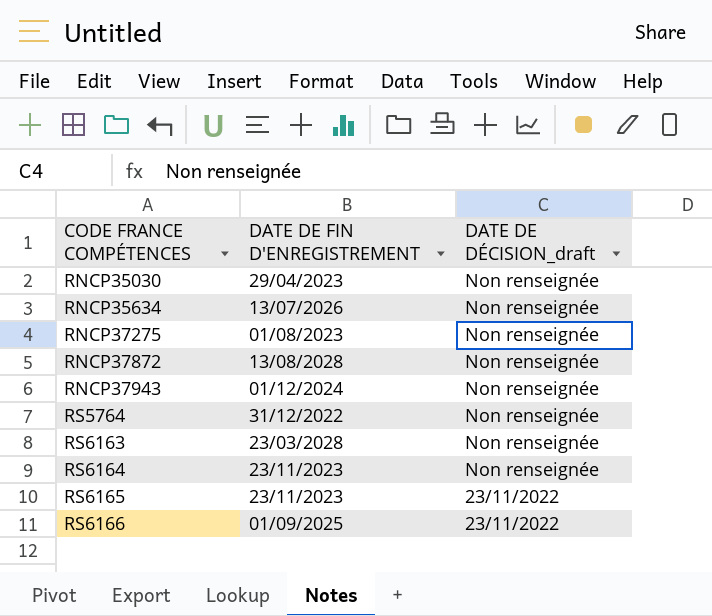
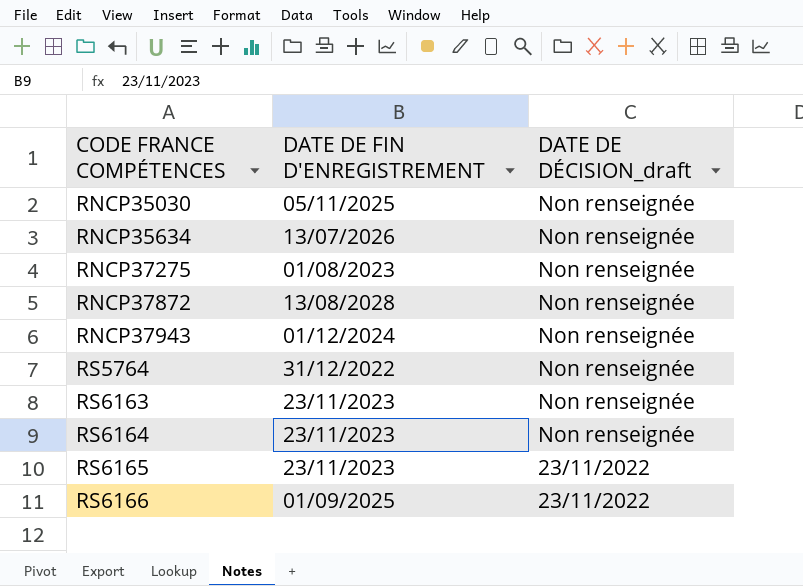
RNCP35030 | DATE DE FIN D'ENREGISTREMENT: 29/04/2023 -> 05/11/2025
RS6163 | DATE DE FIN D'ENREGISTREMENT: 23/03/2028 -> 23/11/2023

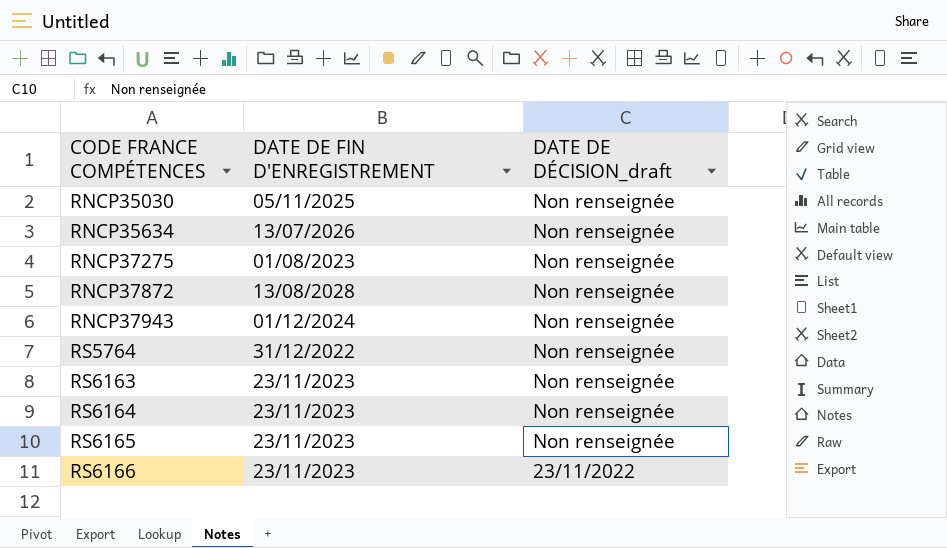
RS6165 | DATE DE DÉCISION_draft: 23/11/2022 -> Non renseignée
RS6166 | DATE DE FIN D'ENREGISTREMENT: 01/09/2025 -> 23/11/2023

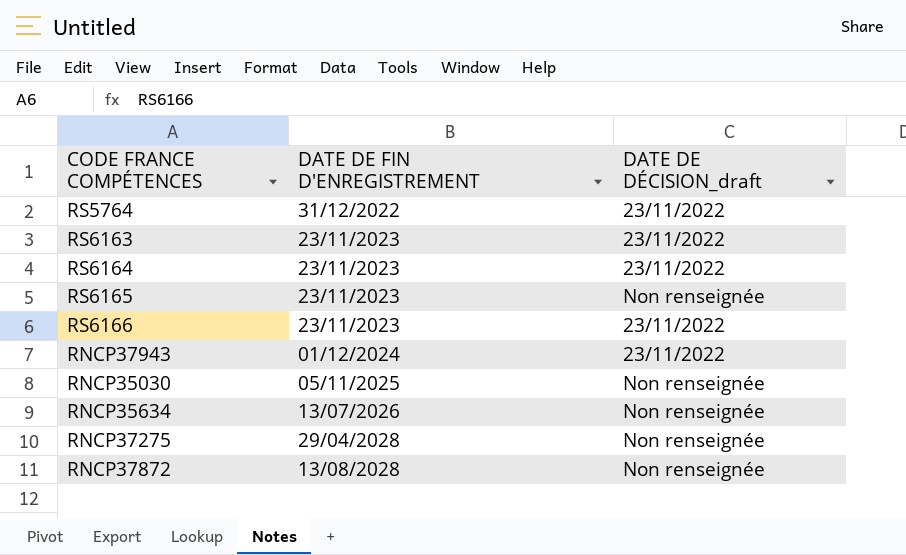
row order: CODE FRANCE COMPÉTENCES ascending -> DATE DE FIN D'ENREGISTREMENT ascending
RS5764 | DATE DE DÉCISION_draft: Non renseignée -> 23/11/2022
RS6163 | DATE DE DÉCISION_draft: Non renseignée -> 23/11/2022
RS6164 | DATE DE DÉCISION_draft: Non renseignée -> 23/11/2022
RNCP37943 | DATE DE DÉCISION_draft: Non renseignée -> 23/11/2022
RNCP37275 | DATE DE FIN D'ENREGISTREMENT: 01/08/2023 -> 29/04/2028

